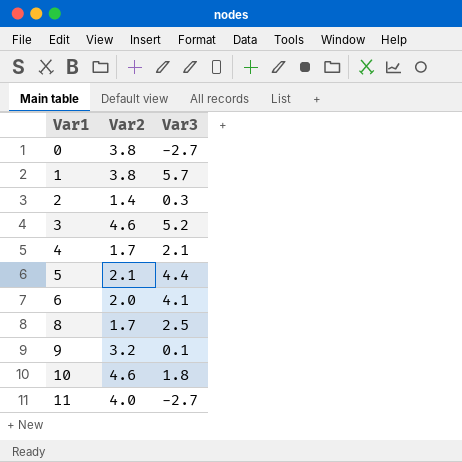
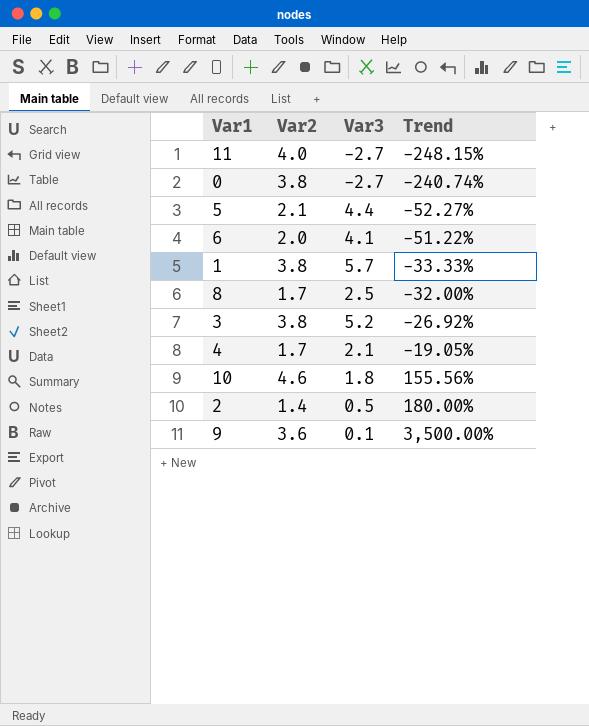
row order: Var1 ascending -> Trend ascending
column Trend | formula: none -> ([Var2] - [Var3]) / [Var3]
3 | Var2: 4.6 -> 3.8
2 | Var3: 0.3 -> 0.5
9 | Var2: 3.2 -> 3.6

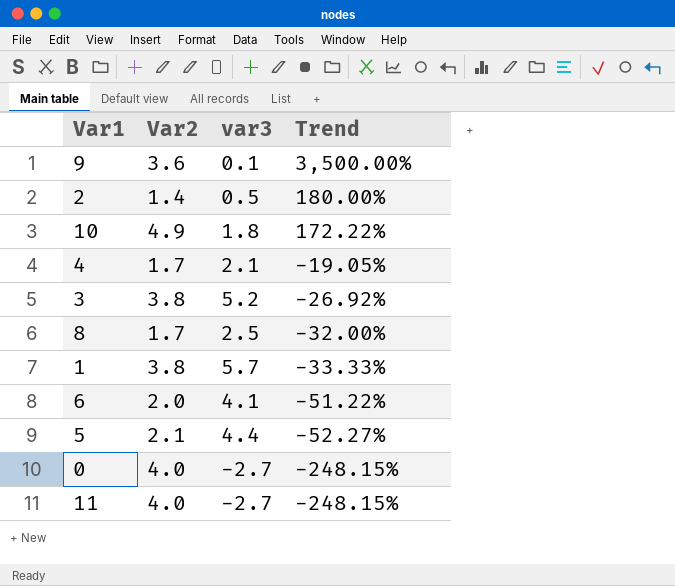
row order: Trend ascending -> Trend descending
column name: Var3 -> var3
10 | Var2: 4.6 -> 4.9
10 | Trend: 155.56% -> 172.22%
0 | Var2: 3.8 -> 4.0
0 | Trend: -240.74% -> -248.15%

